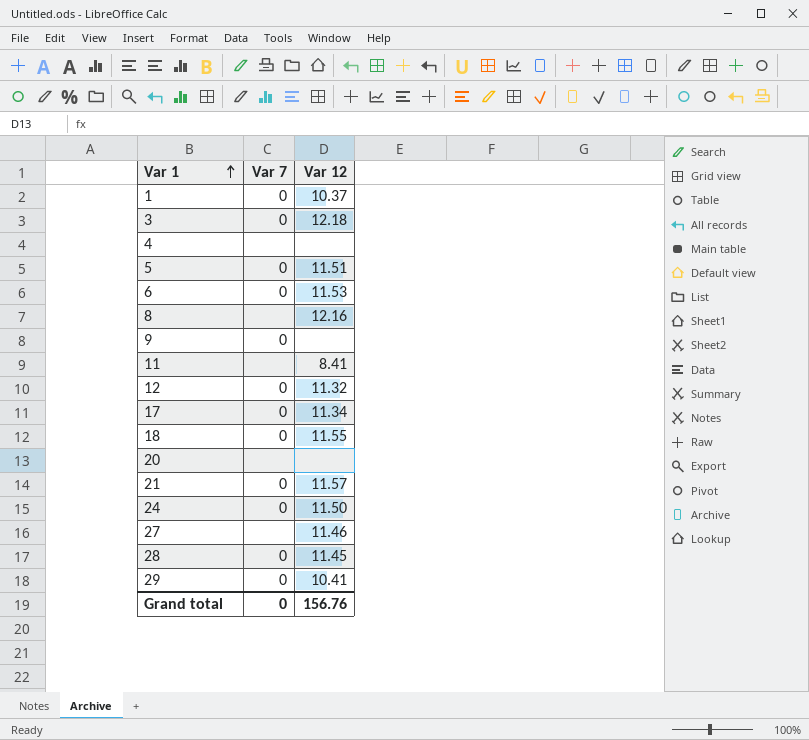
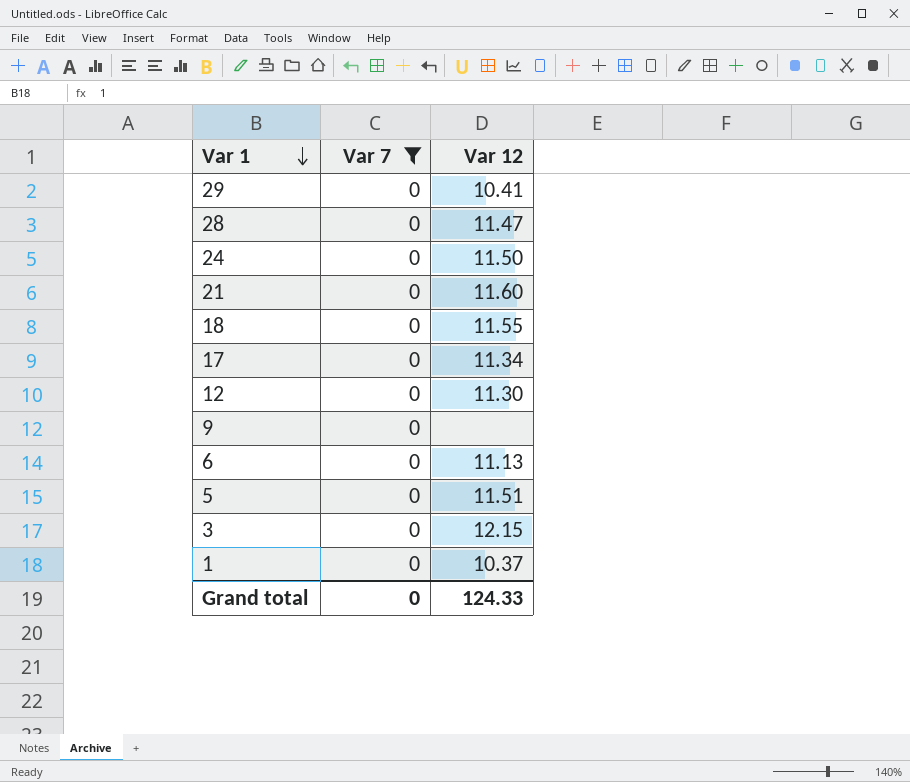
filter: none -> Var 7 = 0
row order: Var 1 ascending -> Var 1 descending
28 | Var 12: 11.45 -> 11.47
21 | Var 12: 11.57 -> 11.60
12 | Var 12: 11.32 -> 11.30
6 | Var 12: 11.53 -> 11.13
3 | Var 12: 12.18 -> 12.15
Grand total | Var 12: 156.76 -> 124.33

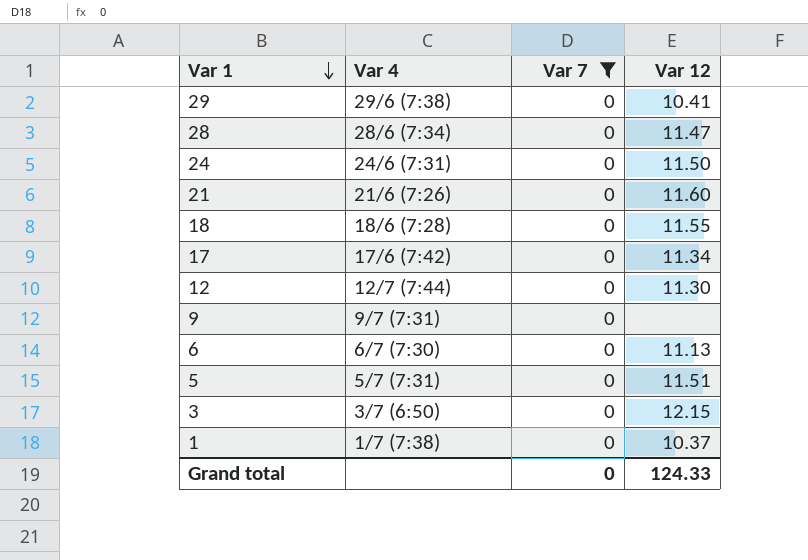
column Var 4 | position: none -> 2

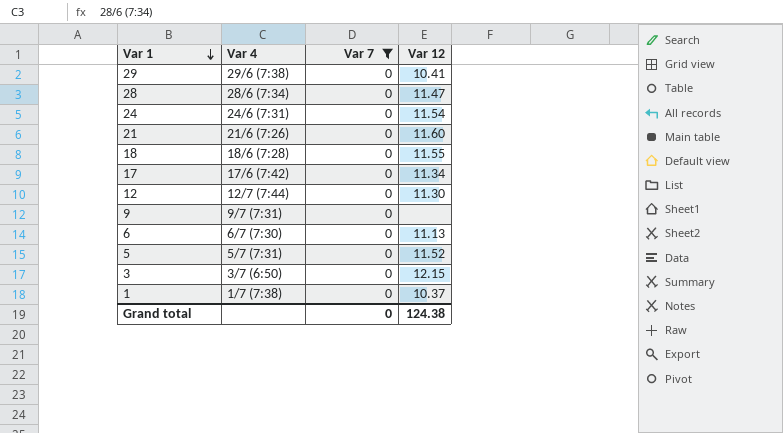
24 | Var 12: 11.50 -> 11.54
5 | Var 12: 11.51 -> 11.52
Grand total | Var 12: 124.33 -> 124.38

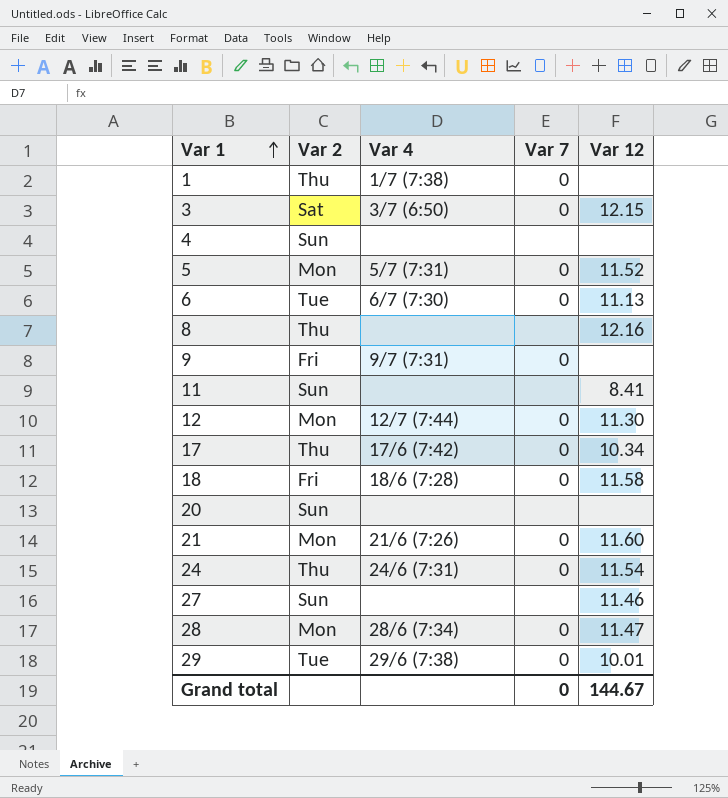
filter: Var 7 = 0 -> none
row order: Var 1 descending -> Var 1 ascending
column Var 2 | position: none -> 2
1 | Var 12: 10.37 -> none
17 | Var 12: 11.34 -> 10.34
18 | Var 12: 11.55 -> 11.58
29 | Var 12: 10.41 -> 10.01
Grand total | Var 12: 124.38 -> 144.67

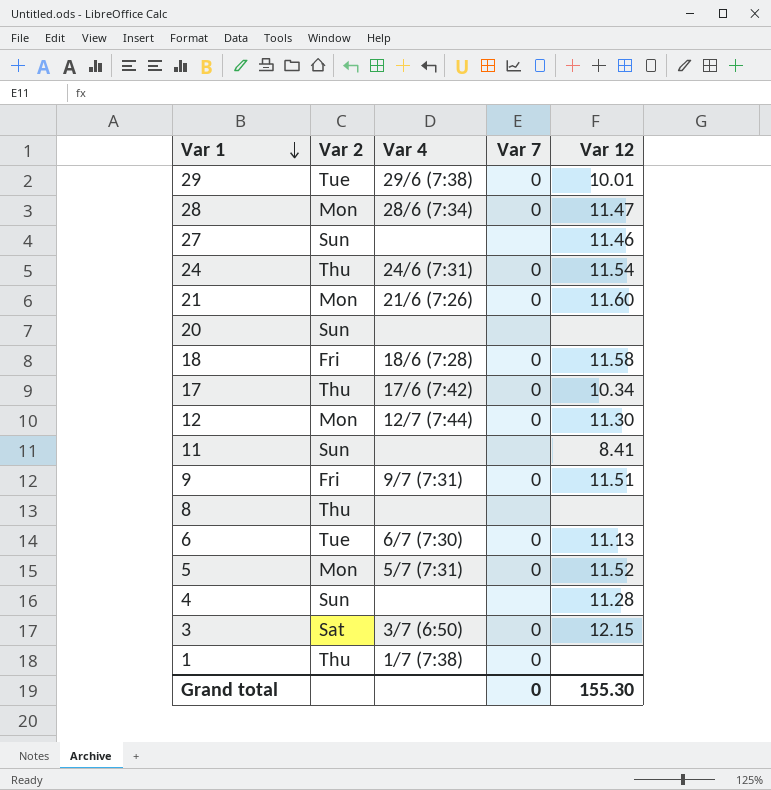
row order: Var 1 ascending -> Var 1 descending
9 | Var 12: none -> 11.51
8 | Var 12: 12.16 -> none
4 | Var 12: none -> 11.28
Grand total | Var 12: 144.67 -> 155.30

